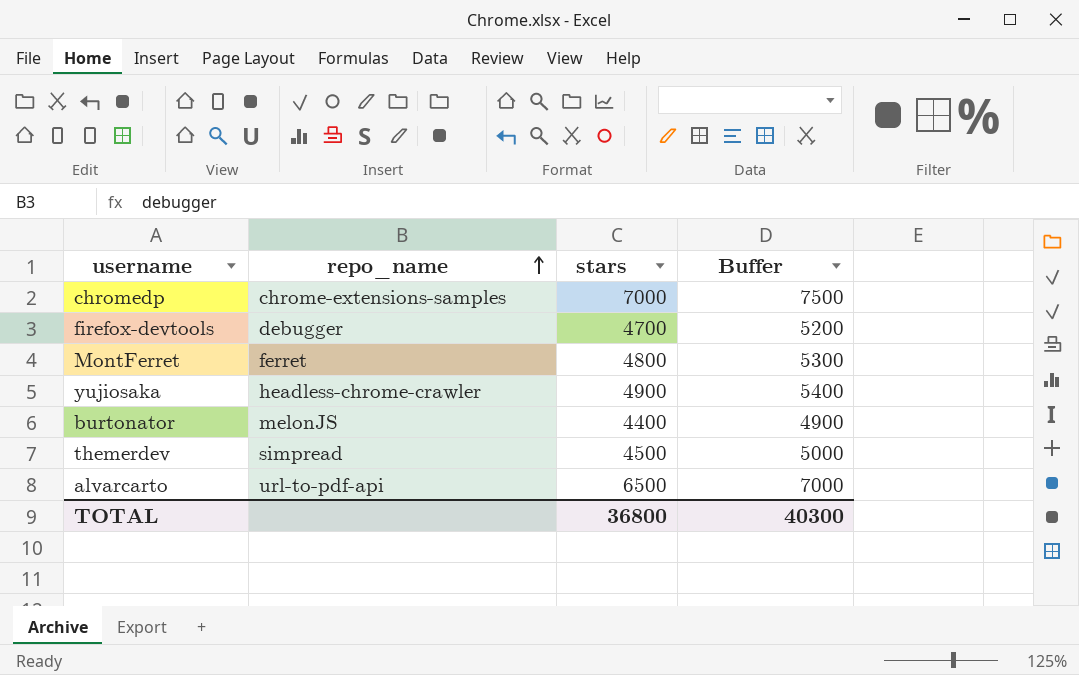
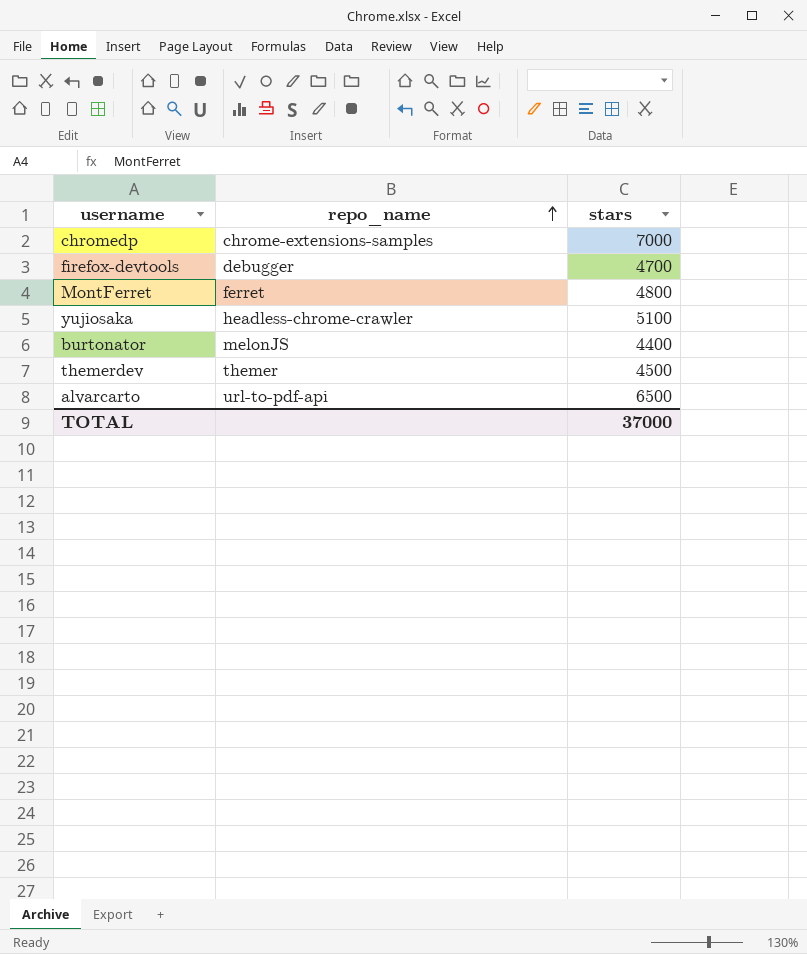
column Buffer | formula: [stars] + 500 -> none
yujiosaka | stars: 4900 -> 5100
themerdev | repo_name: simpread -> themer
TOTAL | stars: 36800 -> 37000

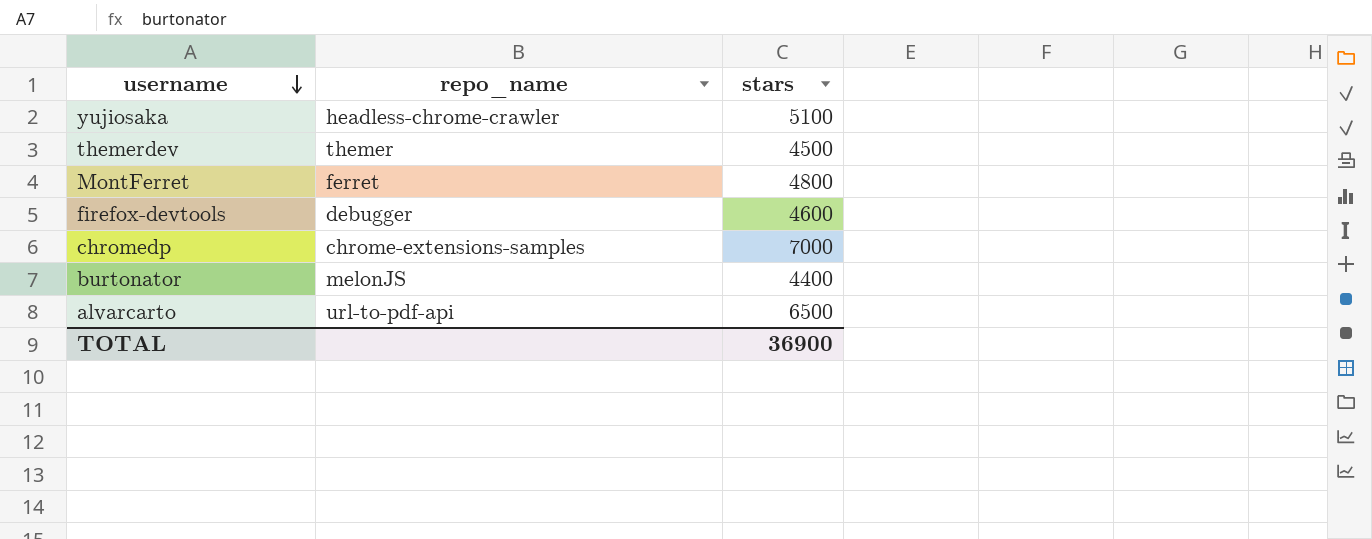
row order: repo_name ascending -> username descending
firefox-devtools | stars: 4700 -> 4600
TOTAL | stars: 37000 -> 36900

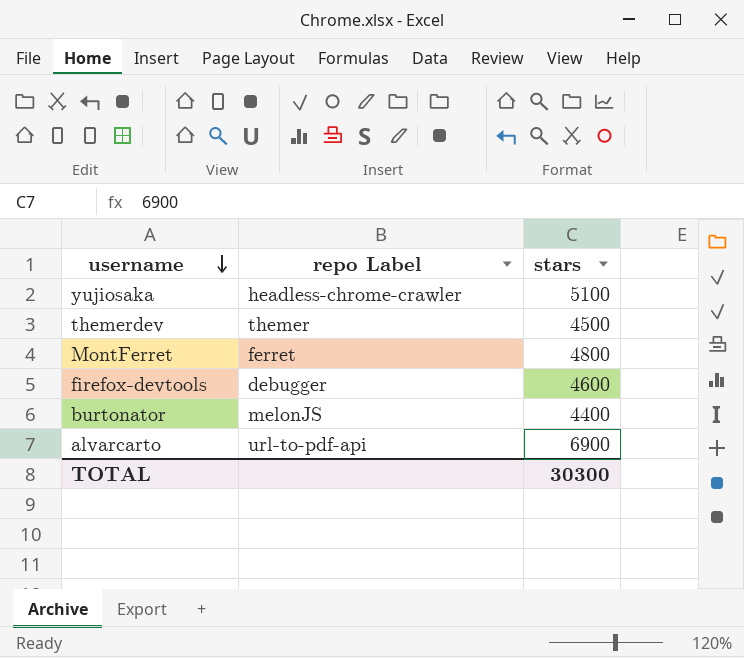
column name: repo_name -> repo Label
row chromedp: chrome-extensions-samples | 7000 -> none
alvarcarto | stars: 6500 -> 6900
TOTAL | stars: 36900 -> 30300

